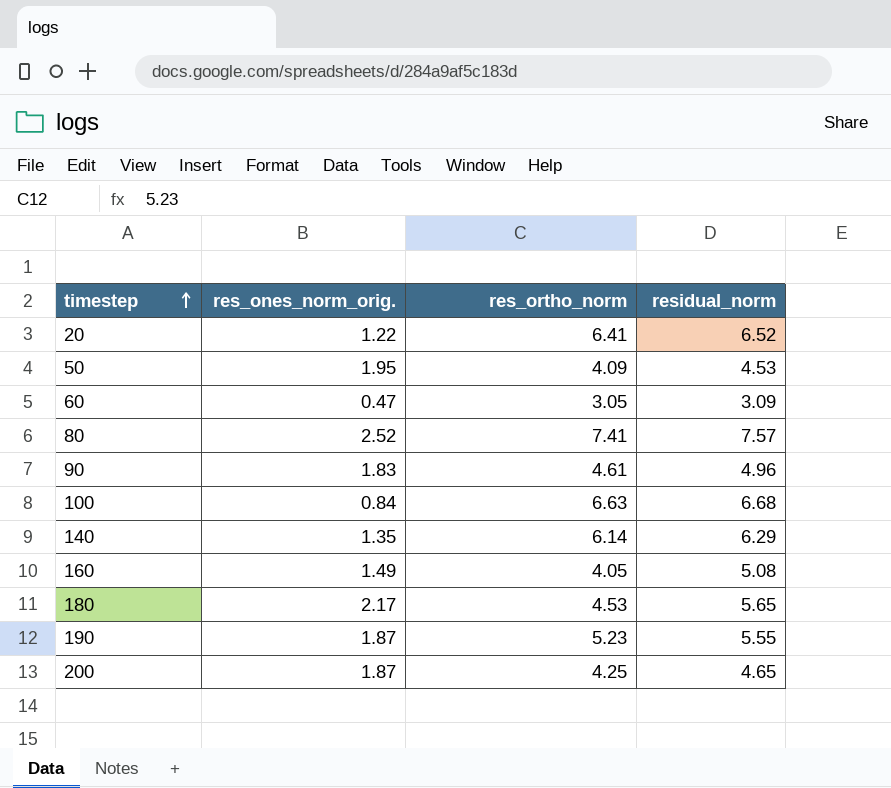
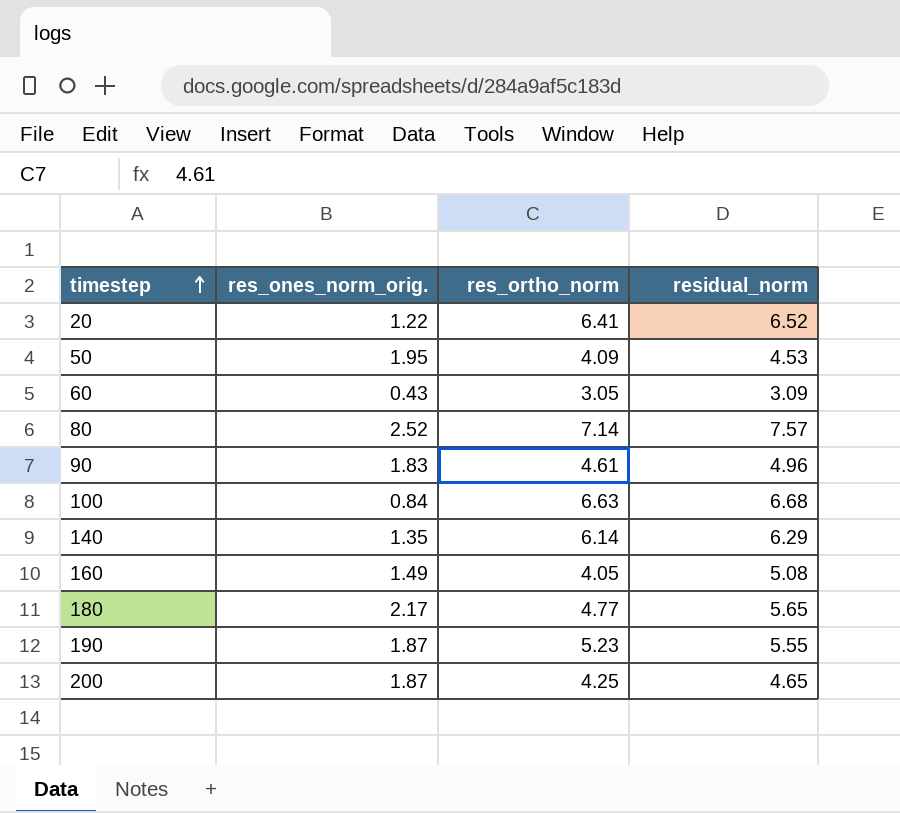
60 | res_ones_norm_orig.: 0.47 -> 0.43
80 | res_ortho_norm: 7.41 -> 7.14
180 | res_ortho_norm: 4.53 -> 4.77

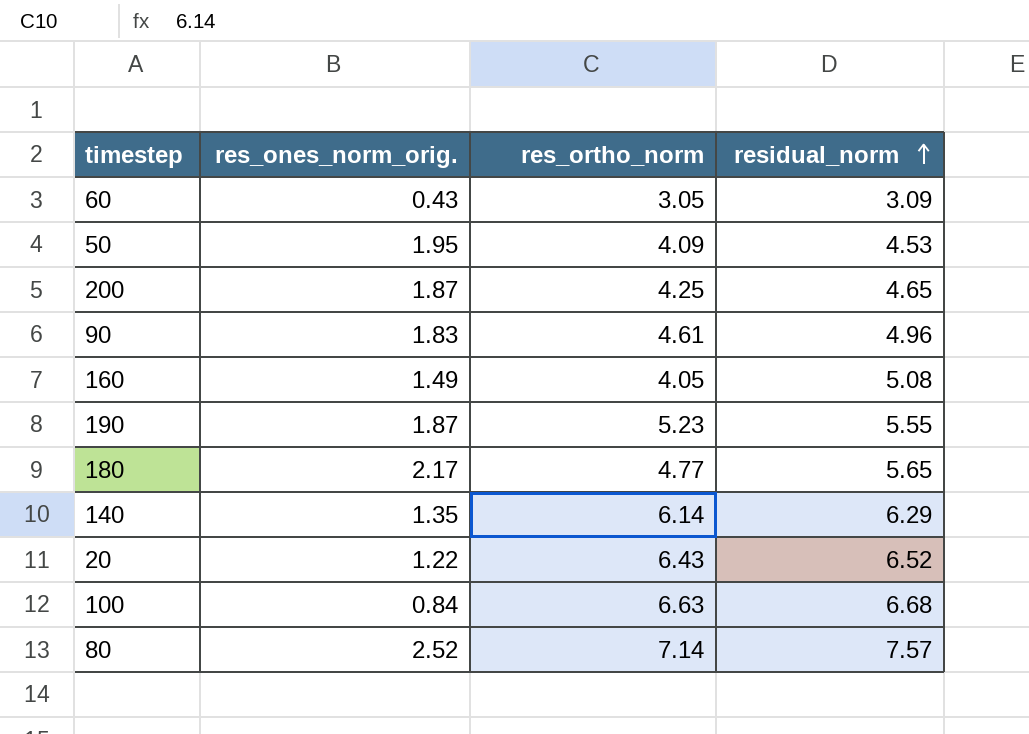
row order: timestep ascending -> residual_norm ascending
20 | res_ortho_norm: 6.41 -> 6.43

